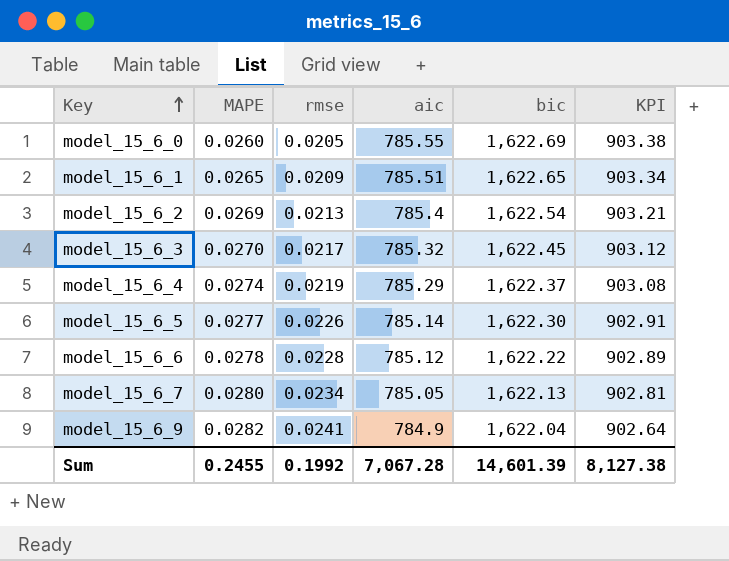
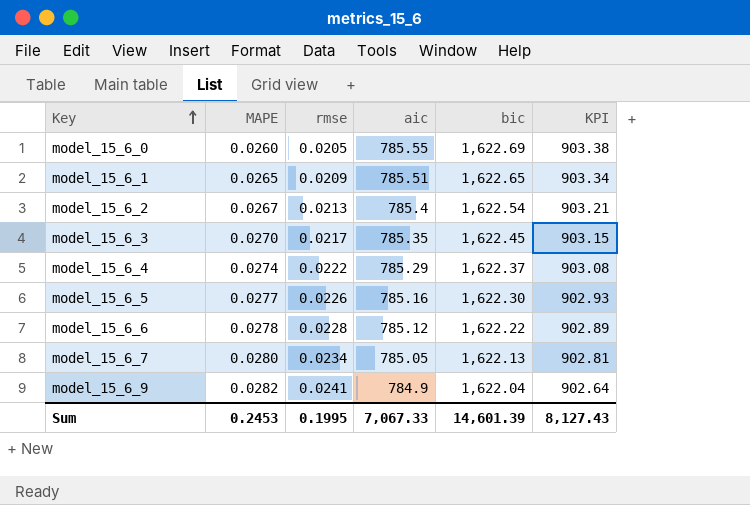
model_15_6_2 | MAPE: 0.0269 -> 0.0267
model_15_6_3 | aic: 785.32 -> 785.35
model_15_6_3 | KPI: 903.12 -> 903.15
model_15_6_4 | rmse: 0.0219 -> 0.0222
model_15_6_5 | aic: 785.14 -> 785.16
model_15_6_5 | KPI: 902.91 -> 902.93
Sum | MAPE: 0.2455 -> 0.2453
Sum | rmse: 0.1992 -> 0.1995
Sum | aic: 7,067.28 -> 7,067.33
Sum | KPI: 8,127.38 -> 8,127.43

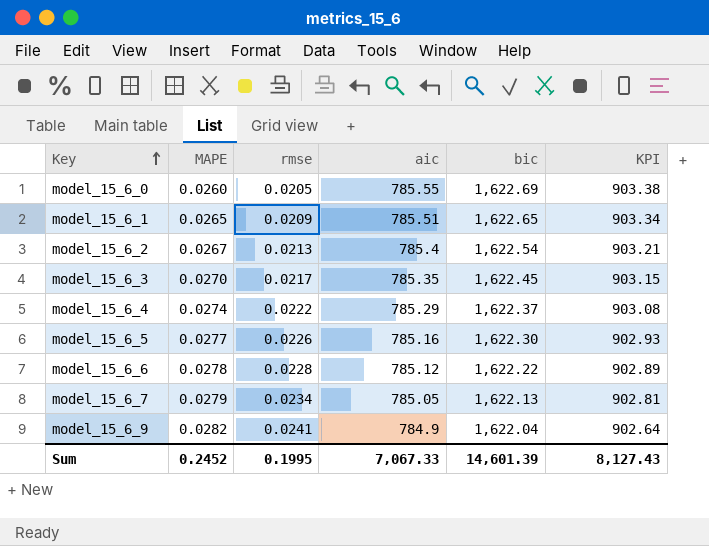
model_15_6_7 | MAPE: 0.0280 -> 0.0279
Sum | MAPE: 0.2453 -> 0.2452

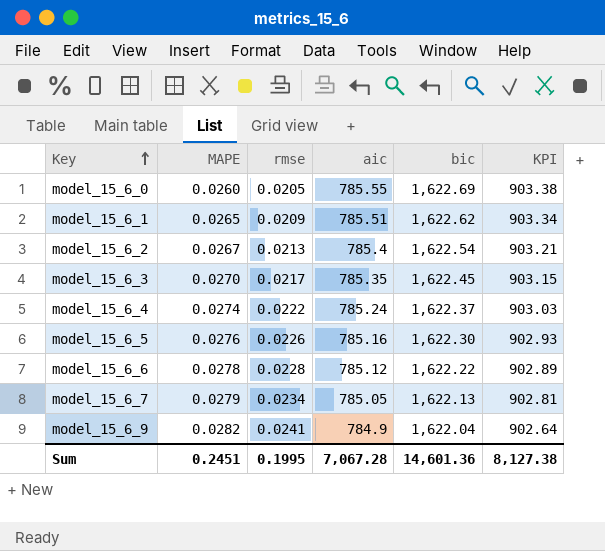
model_15_6_1 | bic: 1,622.65 -> 1,622.62
model_15_6_4 | aic: 785.29 -> 785.24
model_15_6_4 | KPI: 903.08 -> 903.03
model_15_6_5 | MAPE: 0.0277 -> 0.0276
Sum | MAPE: 0.2452 -> 0.2451
Sum | aic: 7,067.33 -> 7,067.28
Sum | bic: 14,601.39 -> 14,601.36
Sum | KPI: 8,127.43 -> 8,127.38

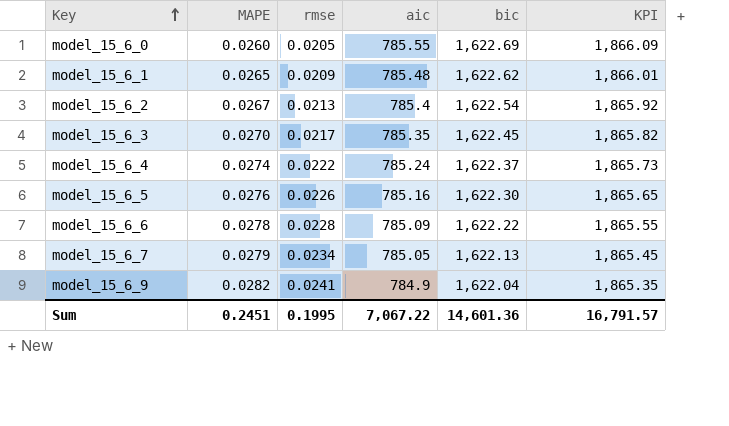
column KPI | formula: [aic] * 1.15 -> [bic] * 1.15
model_15_6_1 | aic: 785.51 -> 785.48
model_15_6_6 | aic: 785.12 -> 785.09
Sum | aic: 7,067.28 -> 7,067.22
Sum | KPI: 8,127.38 -> 16,791.57

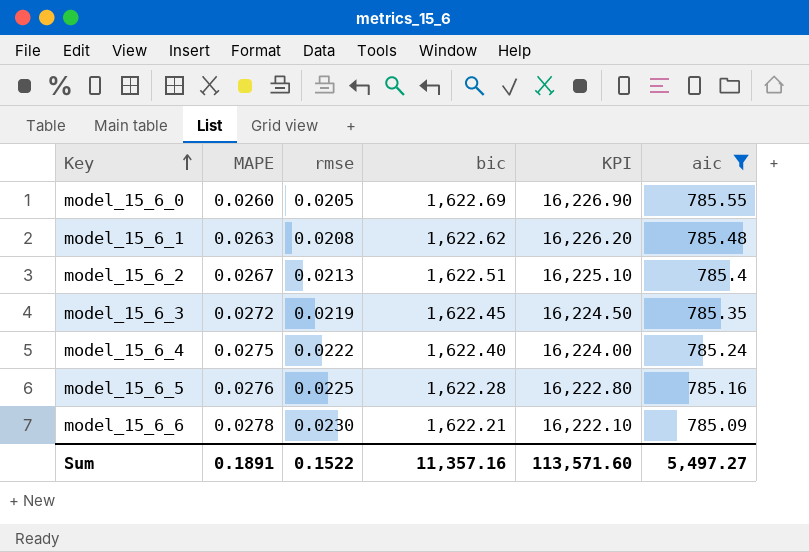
filter: none -> aic >= 785.09
column KPI | formula: [bic] * 1.15 -> [bic] * 10
column aic | position: 4 -> 6
model_15_6_1 | MAPE: 0.0265 -> 0.0263
model_15_6_1 | rmse: 0.0209 -> 0.0208
model_15_6_2 | bic: 1,622.54 -> 1,622.51
model_15_6_3 | MAPE: 0.0270 -> 0.0272
model_15_6_3 | rmse: 0.0217 -> 0.0219
model_15_6_4 | MAPE: 0.0274 -> 0.0275
model_15_6_4 | bic: 1,622.37 -> 1,622.40
model_15_6_5 | rmse: 0.0226 -> 0.0225
model_15_6_5 | bic: 1,622.30 -> 1,622.28
model_15_6_6 | rmse: 0.0228 -> 0.0230
model_15_6_6 | bic: 1,622.22 -> 1,622.21
Sum | MAPE: 0.2451 -> 0.1891
Sum | rmse: 0.1995 -> 0.1522
Sum | bic: 14,601.36 -> 11,357.16
Sum | KPI: 16,791.57 -> 113,571.60
Sum | aic: 7,067.22 -> 5,497.27

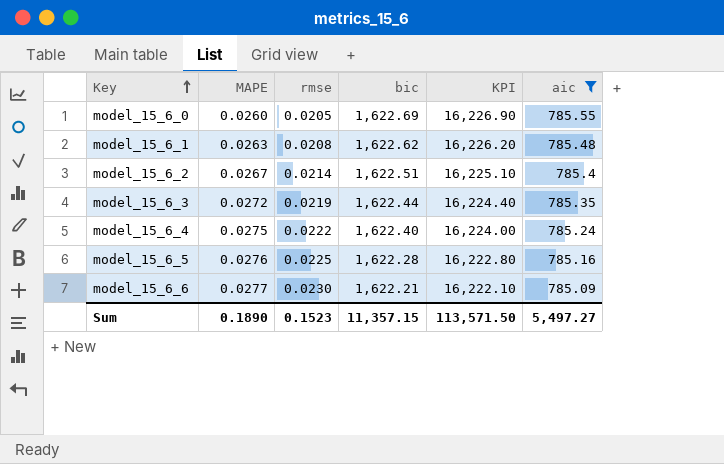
model_15_6_2 | rmse: 0.0213 -> 0.0214
model_15_6_3 | bic: 1,622.45 -> 1,622.44
model_15_6_3 | KPI: 16,224.50 -> 16,224.40
model_15_6_6 | MAPE: 0.0278 -> 0.0277
Sum | MAPE: 0.1891 -> 0.1890
Sum | rmse: 0.1522 -> 0.1523
Sum | bic: 11,357.16 -> 11,357.15
Sum | KPI: 113,571.60 -> 113,571.50

